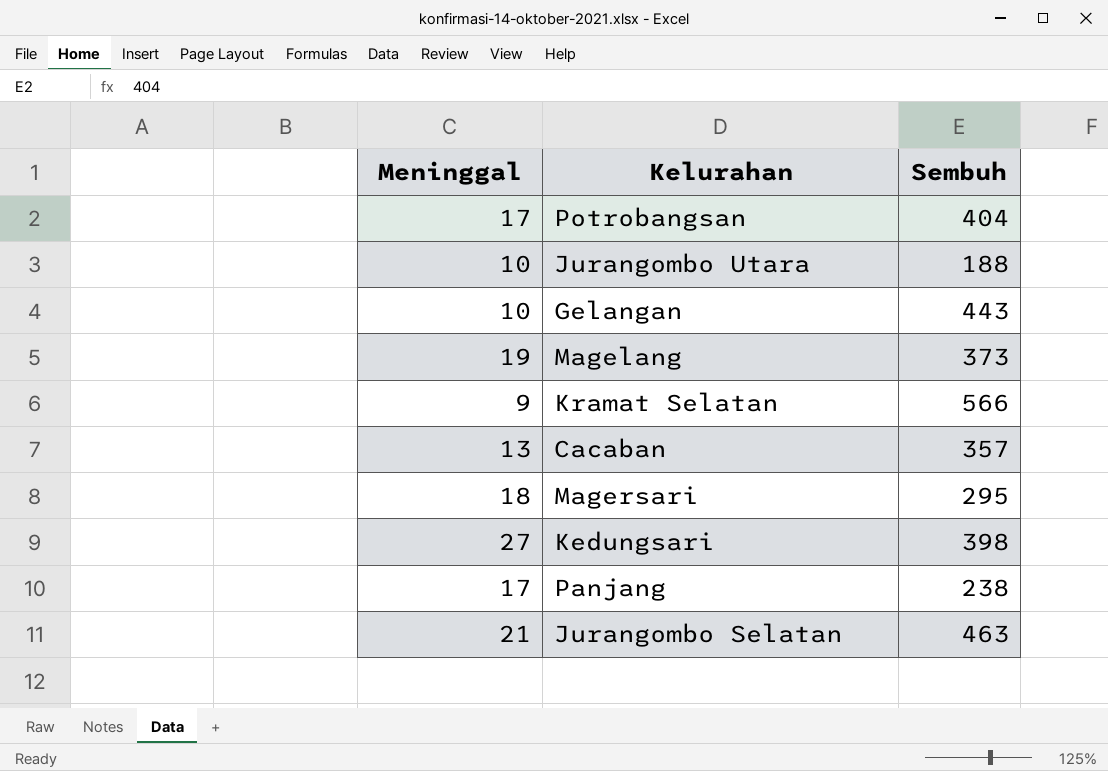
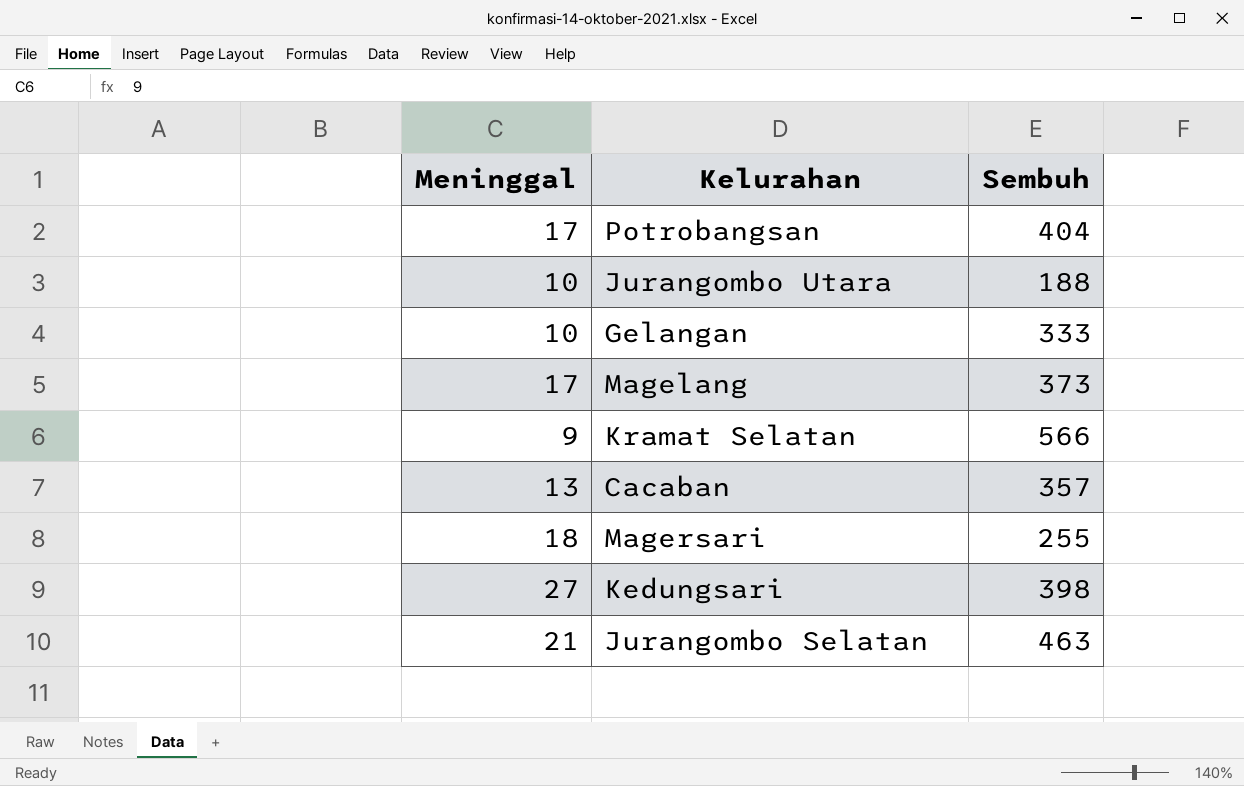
row Panjang: 17 | 238 -> none
Gelangan | Sembuh: 443 -> 333
Magelang | Meninggal: 19 -> 17
Magersari | Sembuh: 295 -> 255

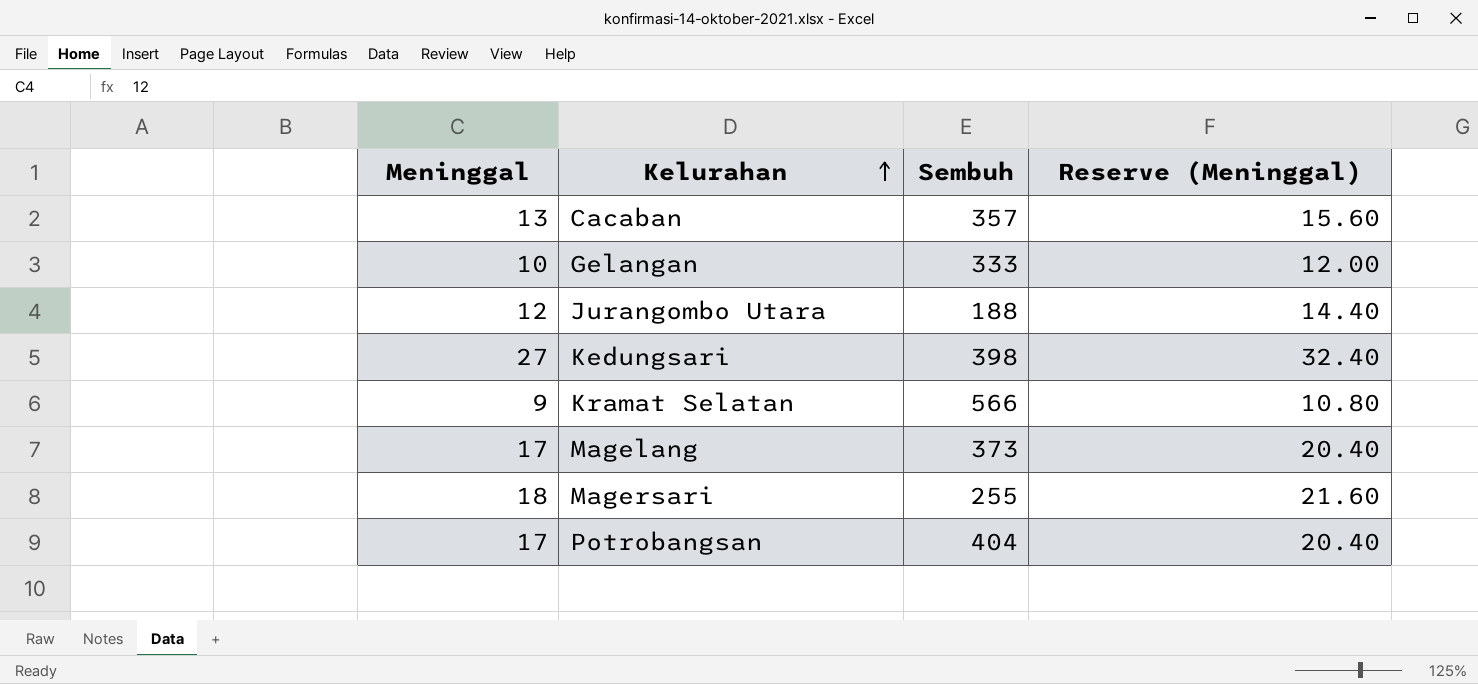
row order: none -> Kelurahan ascending
column Reserve (Meninggal) | formula: none -> [Meninggal] * 1.2
row Jurangombo Selatan: 21 | 463 -> none
Jurangombo Utara | Meninggal: 10 -> 12

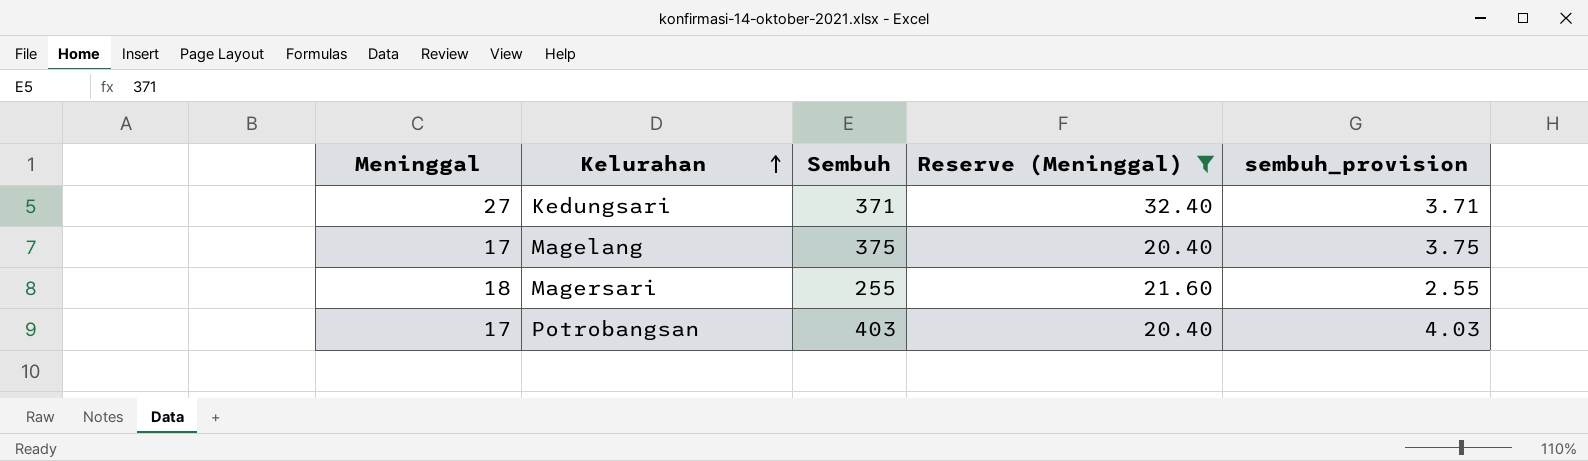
filter: none -> Reserve (Meninggal) >= 20.40
column sembuh_provision | formula: none -> [Sembuh] * 0.01
Kedungsari | Sembuh: 398 -> 371
Magelang | Sembuh: 373 -> 375
Potrobangsan | Sembuh: 404 -> 403

